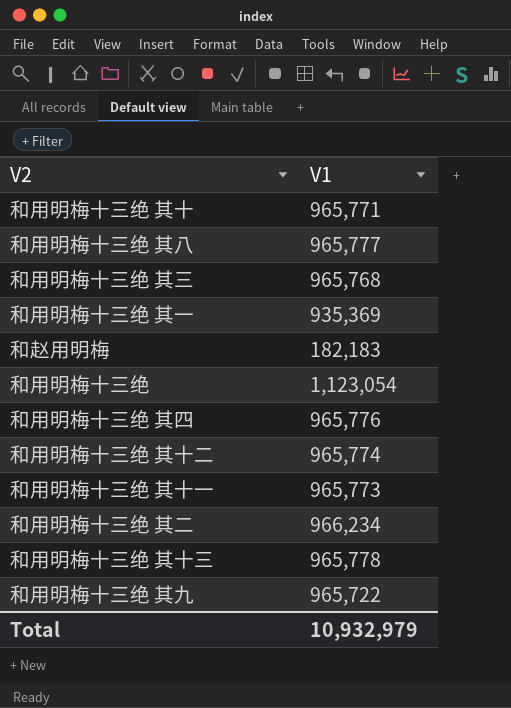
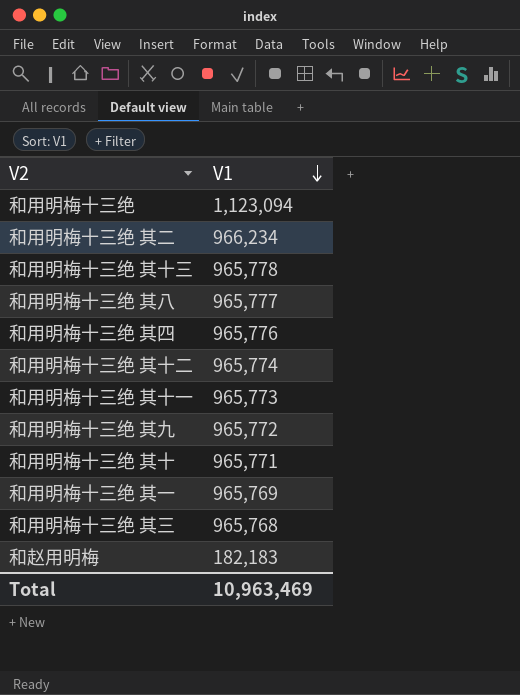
row order: none -> V1 descending
和用明梅十三绝 | V1: 1,123,054 -> 1,123,094
和用明梅十三绝 其九 | V1: 965,722 -> 965,772
和用明梅十三绝 其一 | V1: 935,369 -> 965,769
Total | V1: 10,932,979 -> 10,963,469

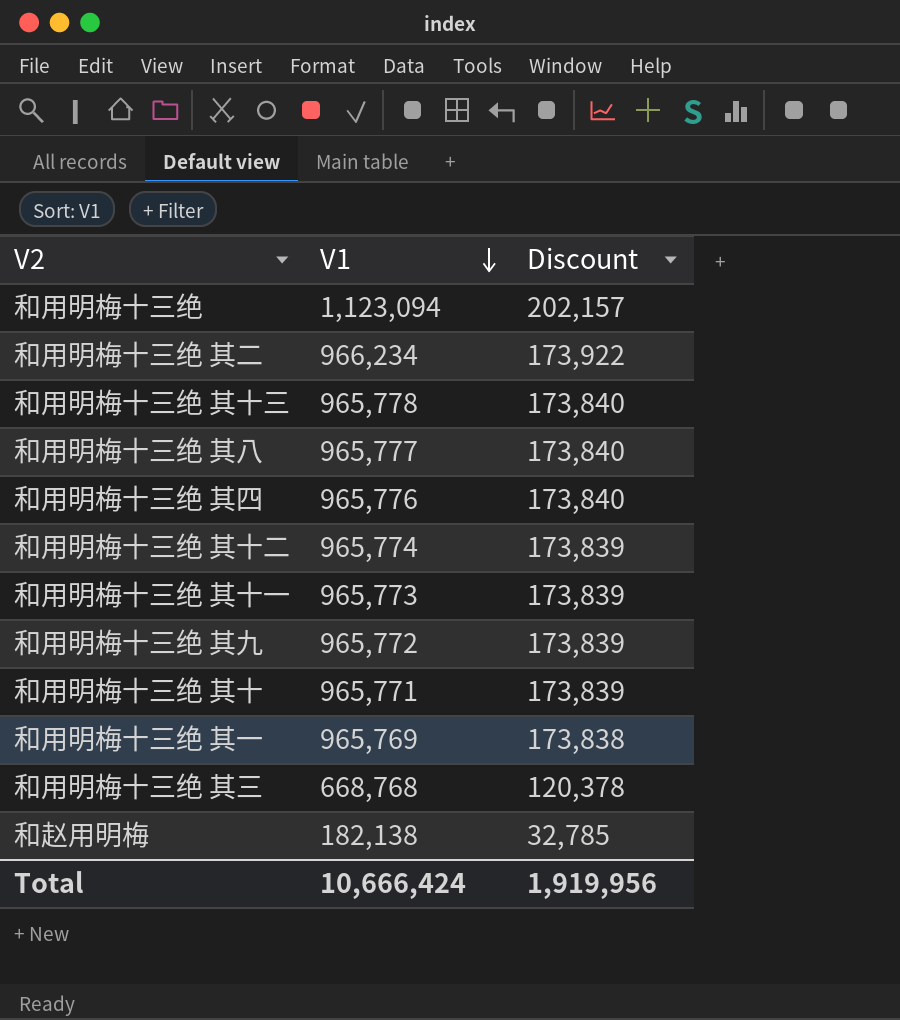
column Discount | formula: none -> [V1] * 0.18
和用明梅十三绝 其三 | V1: 965,768 -> 668,768
和赵用明梅 | V1: 182,183 -> 182,138
Total | V1: 10,963,469 -> 10,666,424

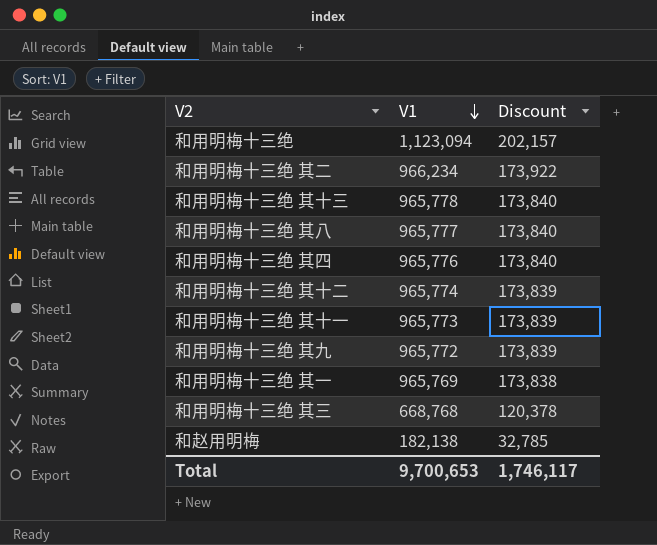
row 和用明梅十三绝 其十: 965,771 | 173,839 -> none
Total | V1: 10,666,424 -> 9,700,653
Total | Discount: 1,919,956 -> 1,746,117

